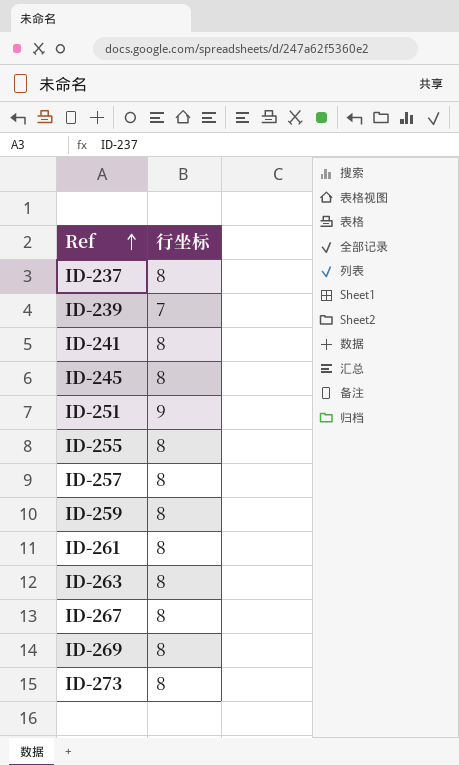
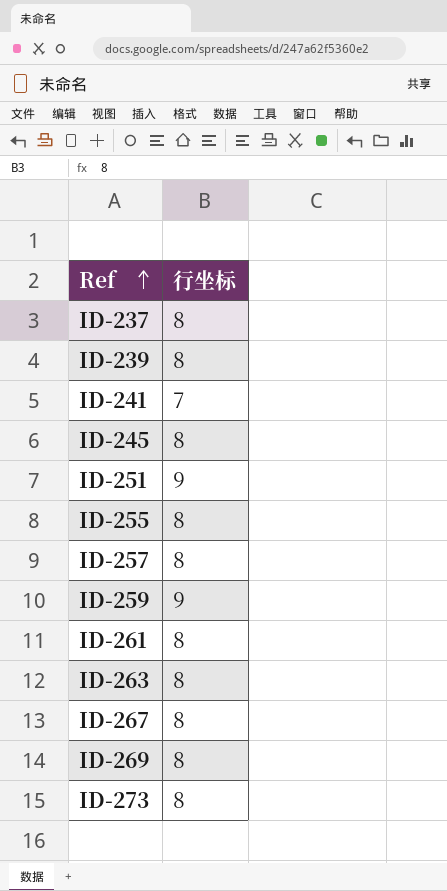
ID-239 | 行坐标: 7 -> 8
ID-241 | 行坐标: 8 -> 7
ID-259 | 行坐标: 8 -> 9

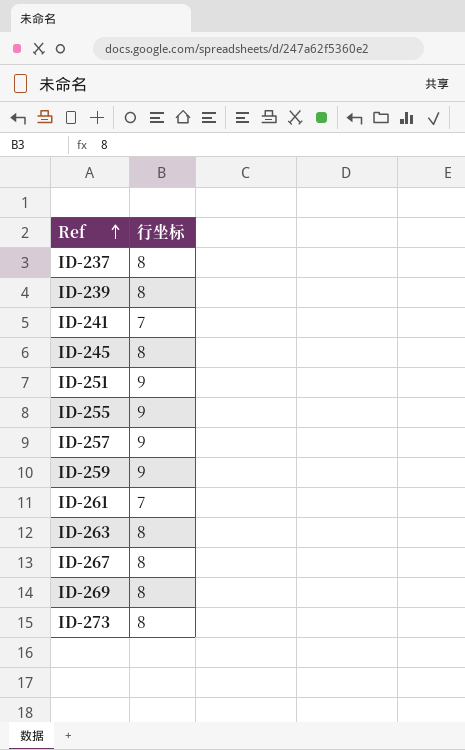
ID-255 | 行坐标: 8 -> 9
ID-257 | 行坐标: 8 -> 9
ID-261 | 行坐标: 8 -> 7

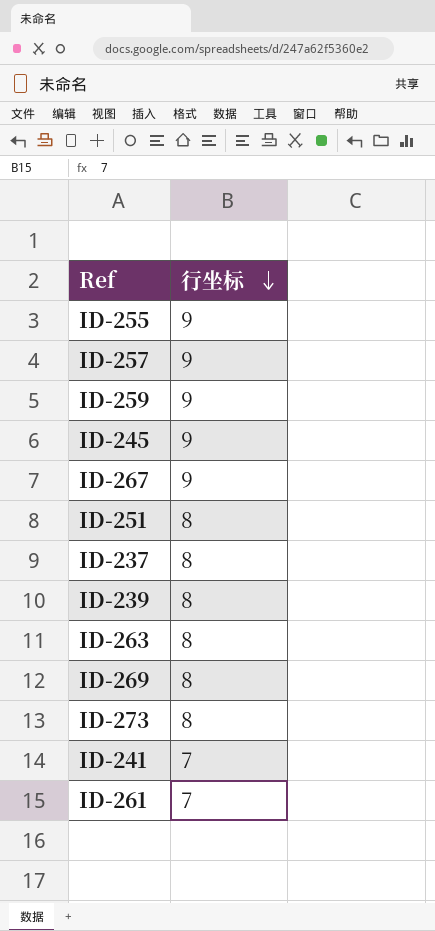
row order: Ref ascending -> 行坐标 descending
ID-245 | 行坐标: 8 -> 9
ID-267 | 行坐标: 8 -> 9
ID-251 | 行坐标: 9 -> 8

